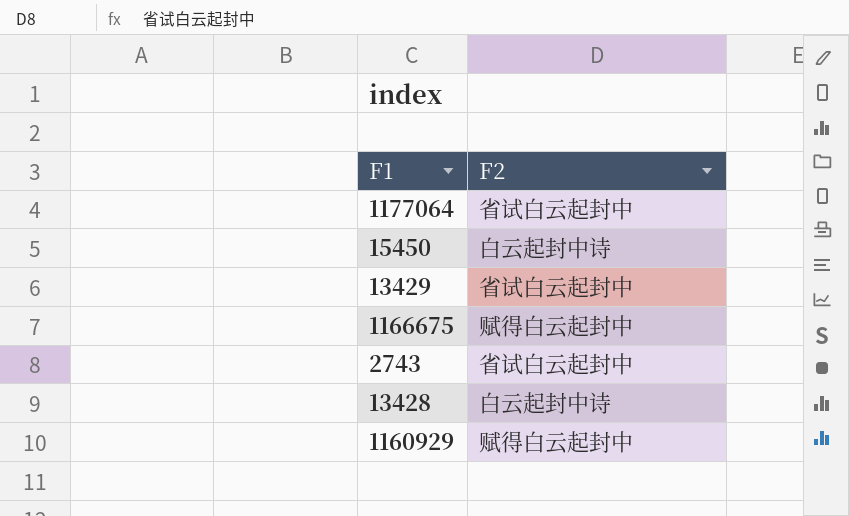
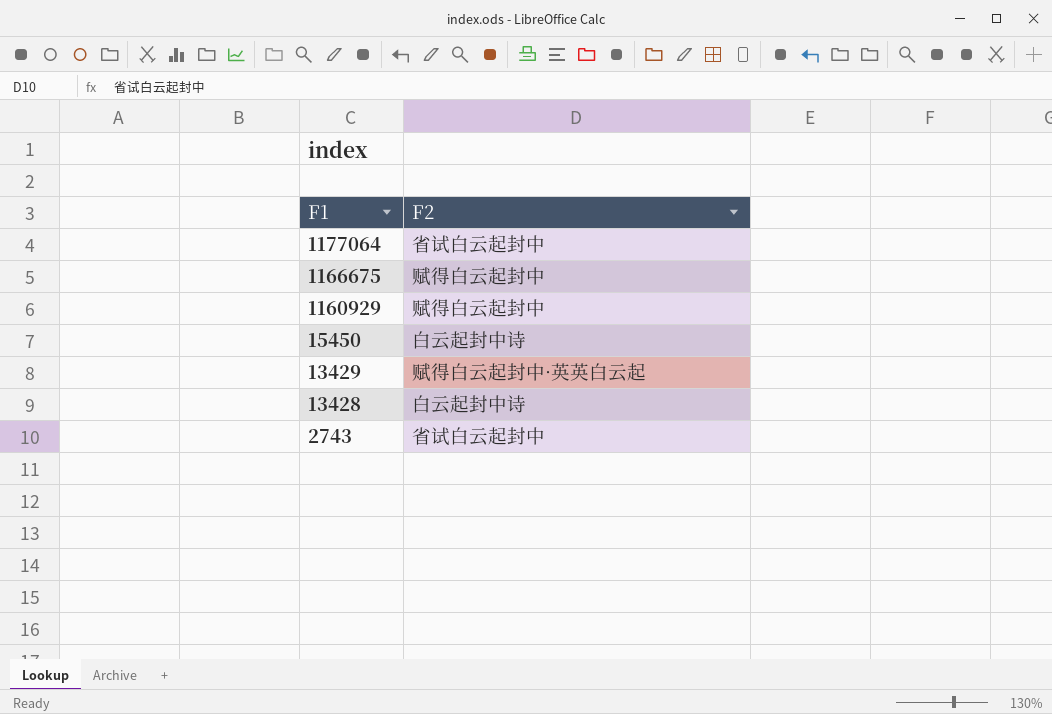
row order: none -> F1 descending
13429 | F2: 省试白云起封中 -> 赋得白云起封中·英英白云起

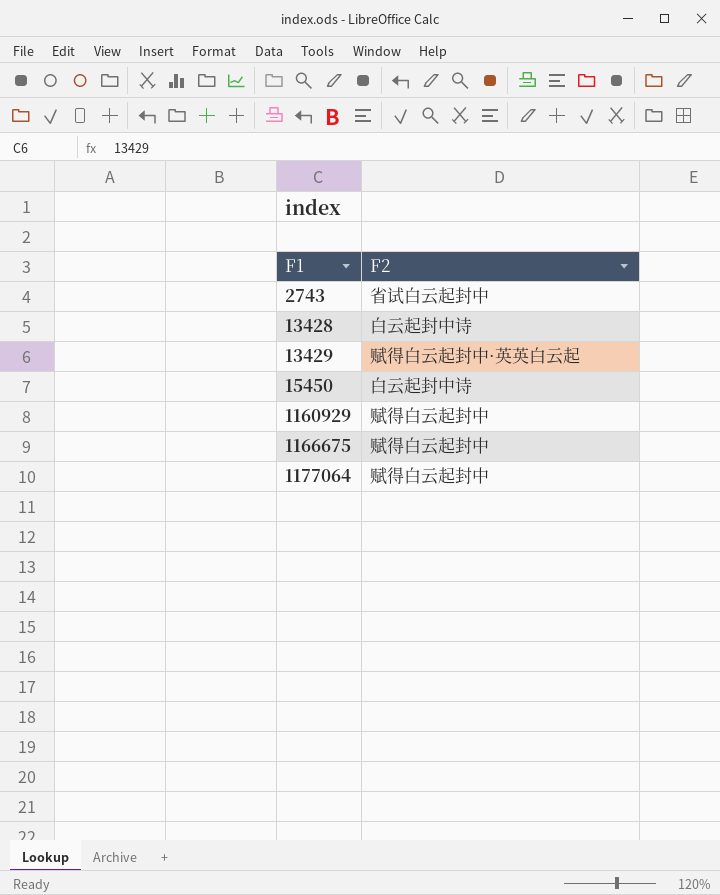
row order: F1 descending -> F1 ascending
1177064 | F2: 省试白云起封中 -> 赋得白云起封中

